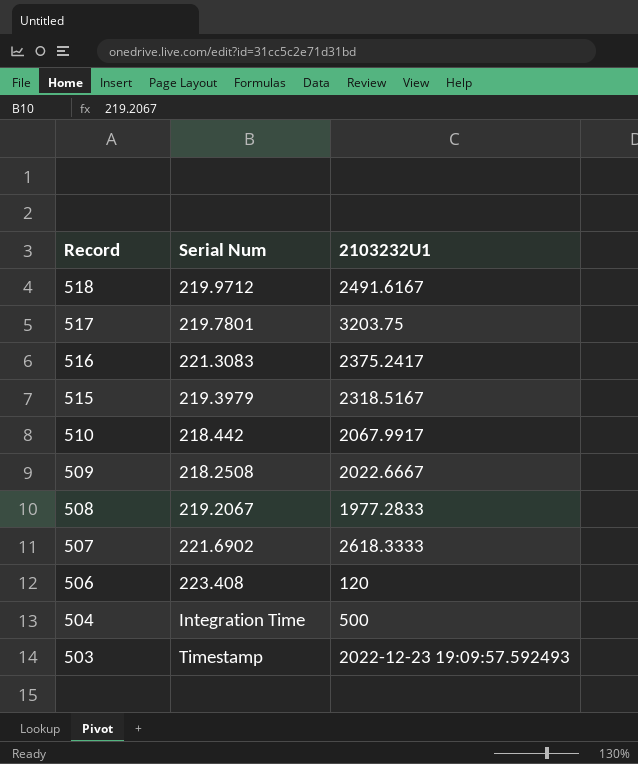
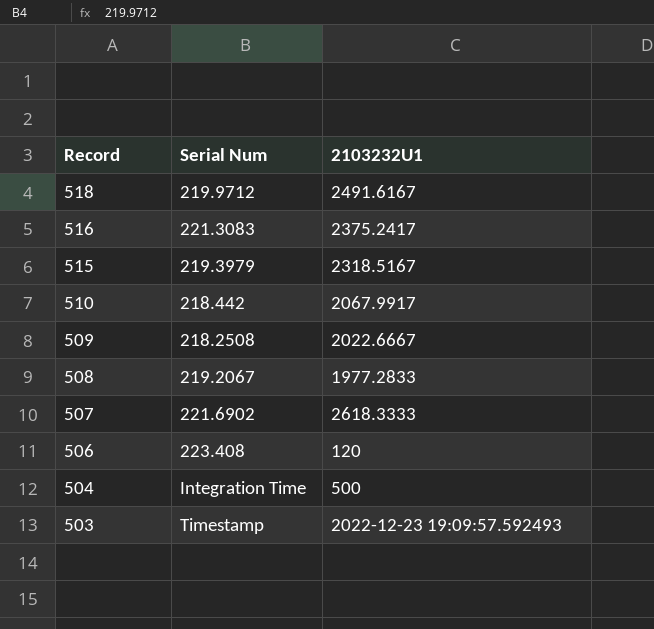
row 517: 219.7801 | 3203.75 -> none

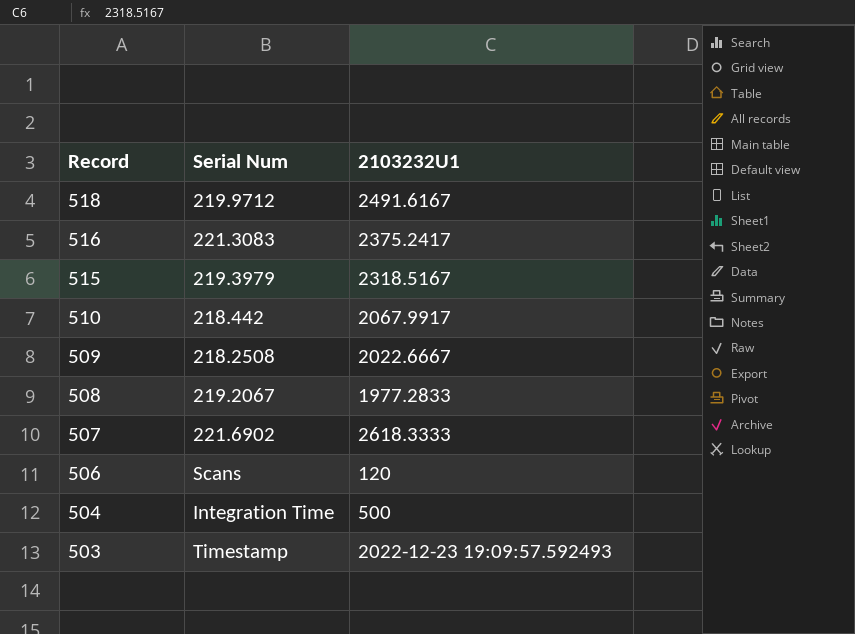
506 | Serial Num: 223.408 -> Scans

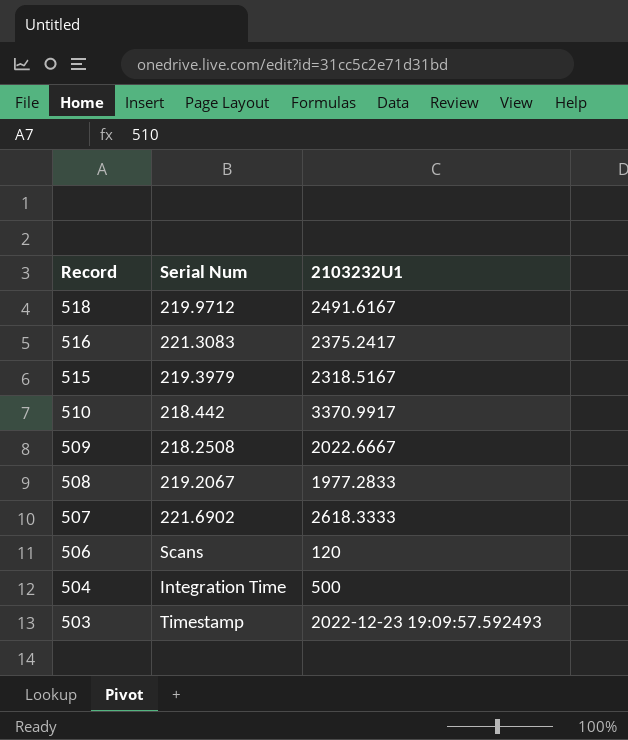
510 | 2103232U1: 2067.9917 -> 3370.9917

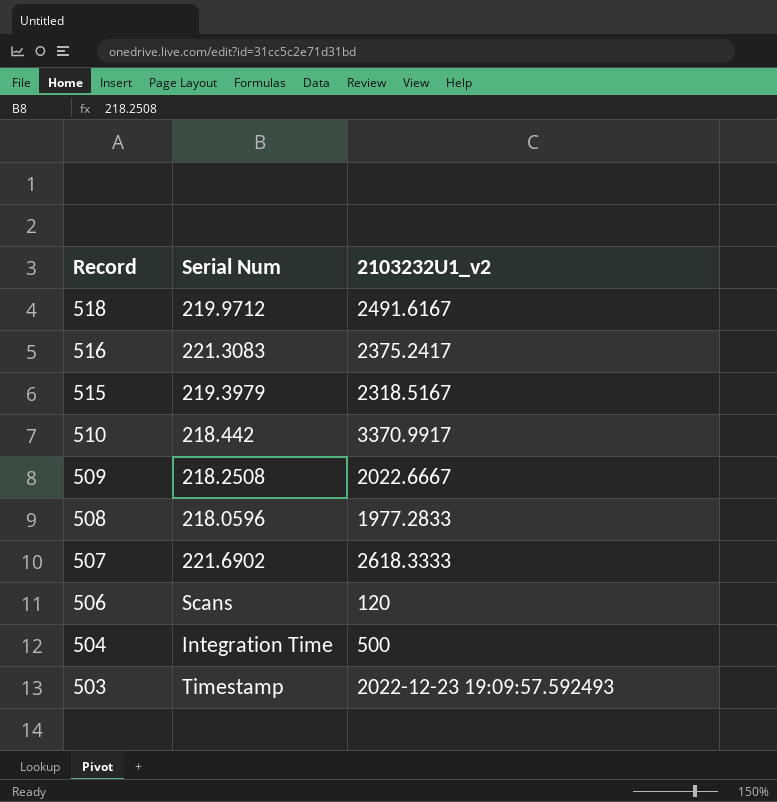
column name: 2103232U1 -> 2103232U1_v2
508 | Serial Num: 219.2067 -> 218.0596

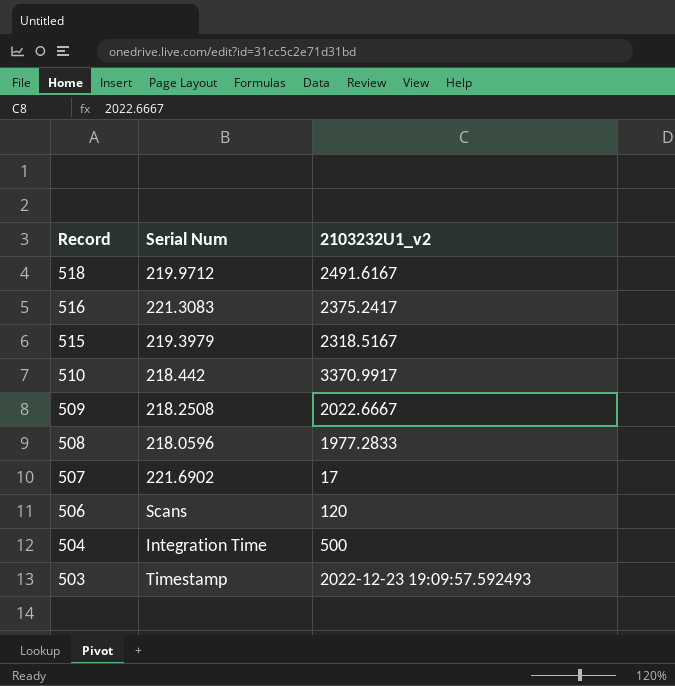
507 | 2103232U1_v2: 2618.3333 -> 17

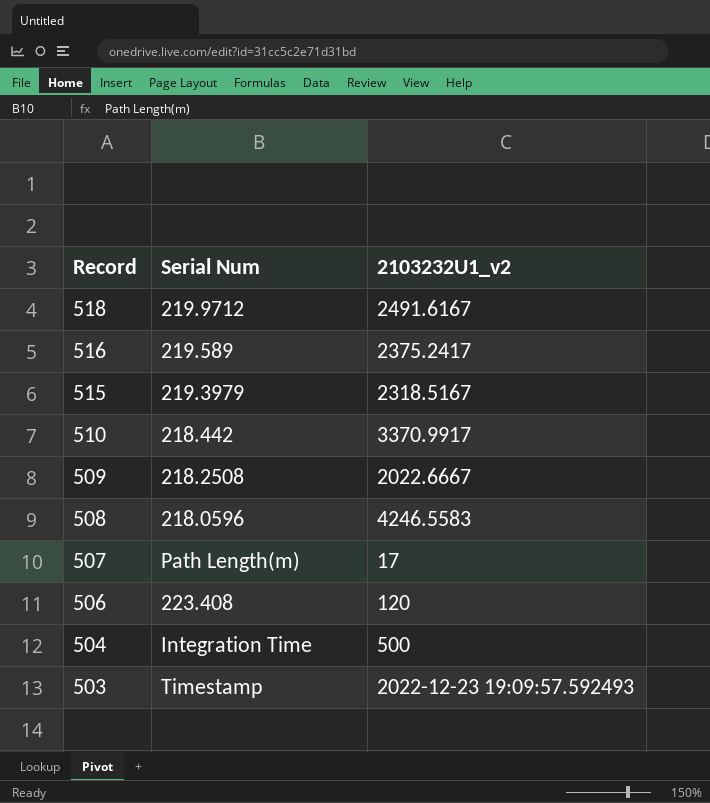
516 | Serial Num: 221.3083 -> 219.589
508 | 2103232U1_v2: 1977.2833 -> 4246.5583
507 | Serial Num: 221.6902 -> Path Length(m)
506 | Serial Num: Scans -> 223.408

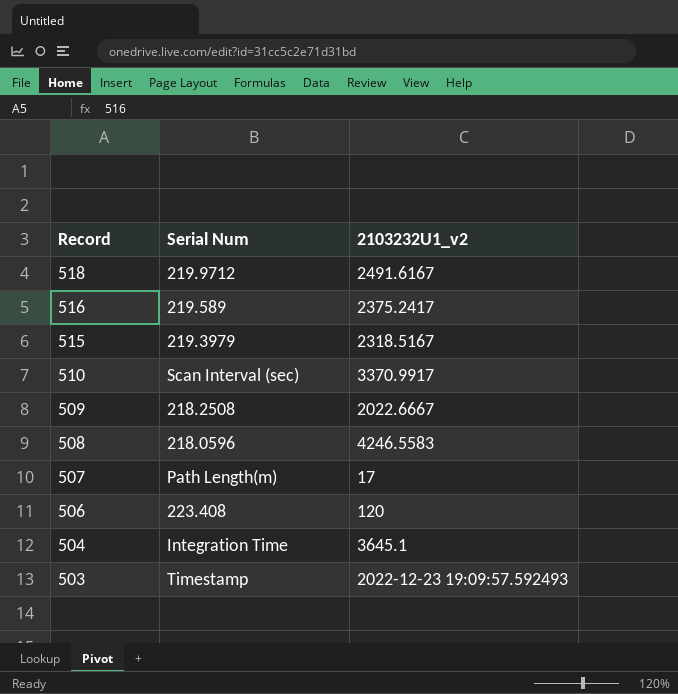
510 | Serial Num: 218.442 -> Scan Interval (sec)
504 | 2103232U1_v2: 500 -> 3645.1

